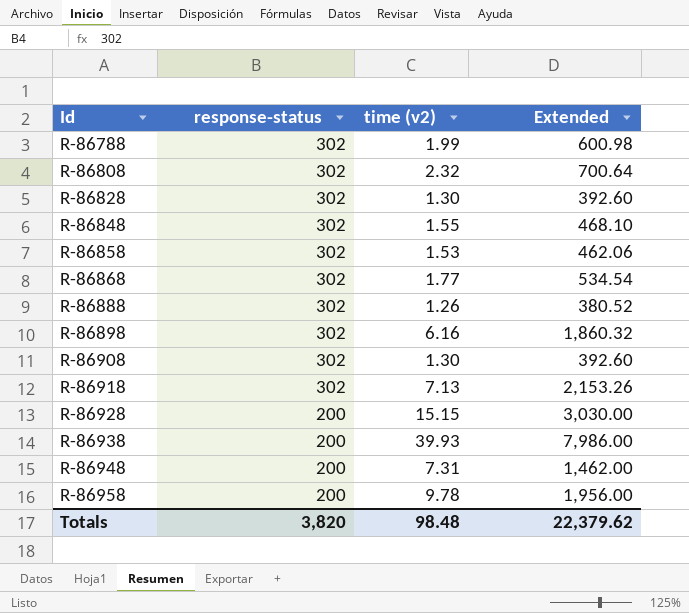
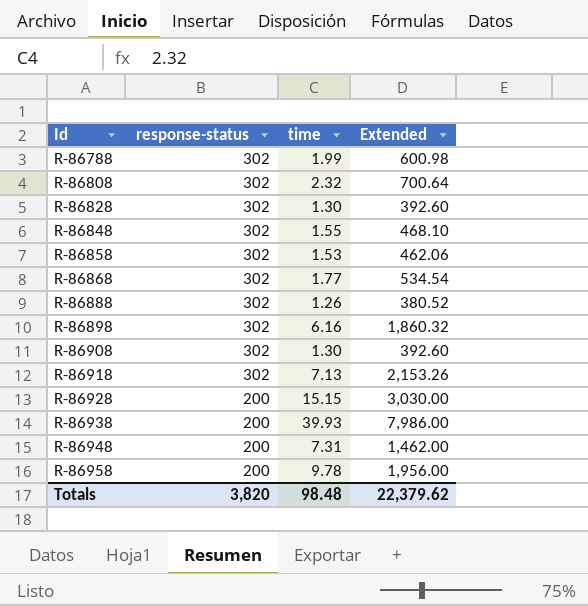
column name: time (v2) -> time

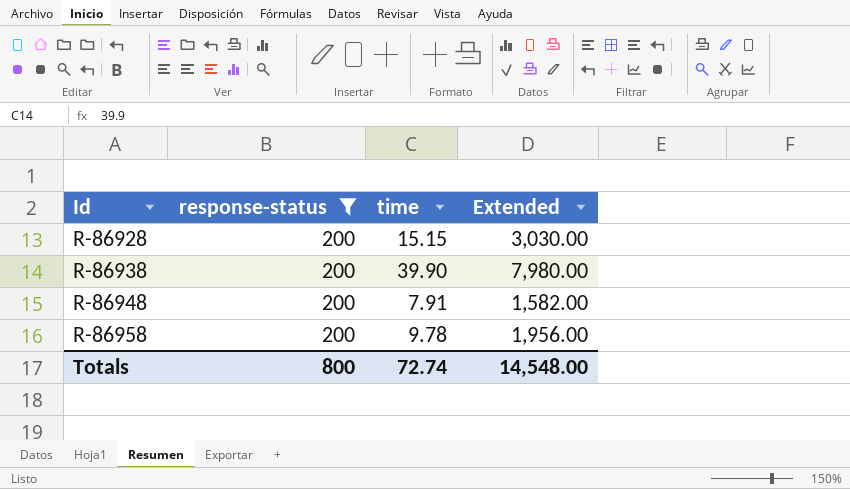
filter: none -> response-status = 200
R-86938 | time: 39.93 -> 39.90
R-86938 | Extended: 7,986.00 -> 7,980.00
R-86948 | time: 7.31 -> 7.91
R-86948 | Extended: 1,462.00 -> 1,582.00
Totals | response-status: 3,820 -> 800
Totals | time: 98.48 -> 72.74
Totals | Extended: 22,379.62 -> 14,548.00

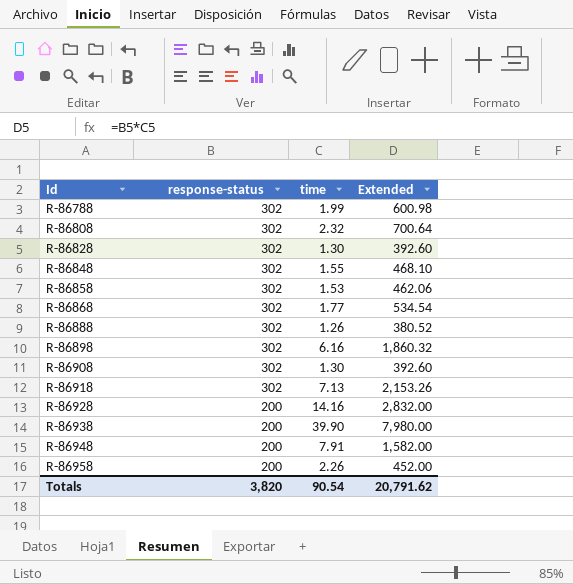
filter: response-status = 200 -> none
R-86928 | time: 15.15 -> 14.16
R-86928 | Extended: 3,030.00 -> 2,832.00
R-86958 | time: 9.78 -> 2.26
R-86958 | Extended: 1,956.00 -> 452.00
Totals | response-status: 800 -> 3,820
Totals | time: 72.74 -> 90.54
Totals | Extended: 14,548.00 -> 20,791.62

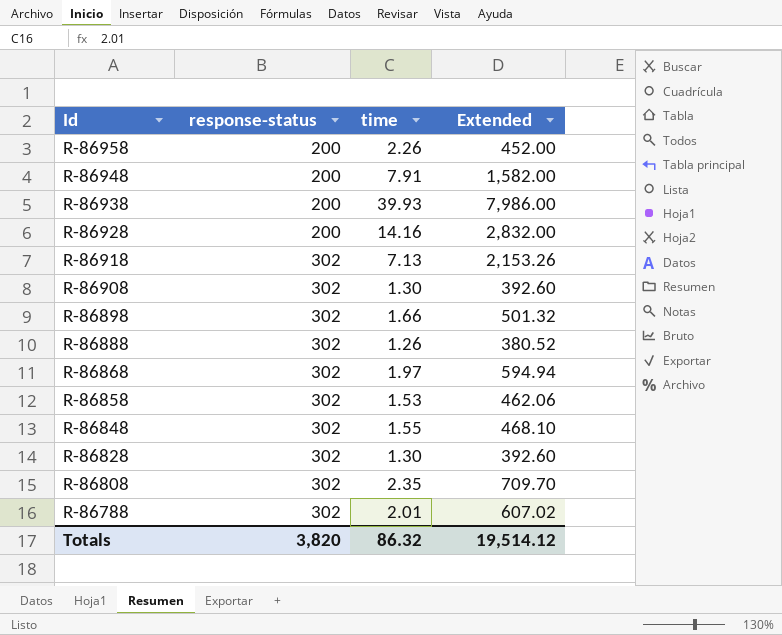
row order: Id ascending -> Id descending
R-86938 | time: 39.90 -> 39.93
R-86938 | Extended: 7,980.00 -> 7,986.00
R-86898 | time: 6.16 -> 1.66
R-86898 | Extended: 1,860.32 -> 501.32
R-86868 | time: 1.77 -> 1.97
R-86868 | Extended: 534.54 -> 594.94
R-86808 | time: 2.32 -> 2.35
R-86808 | Extended: 700.64 -> 709.70
R-86788 | time: 1.99 -> 2.01
R-86788 | Extended: 600.98 -> 607.02
Totals | time: 90.54 -> 86.32
Totals | Extended: 20,791.62 -> 19,514.12

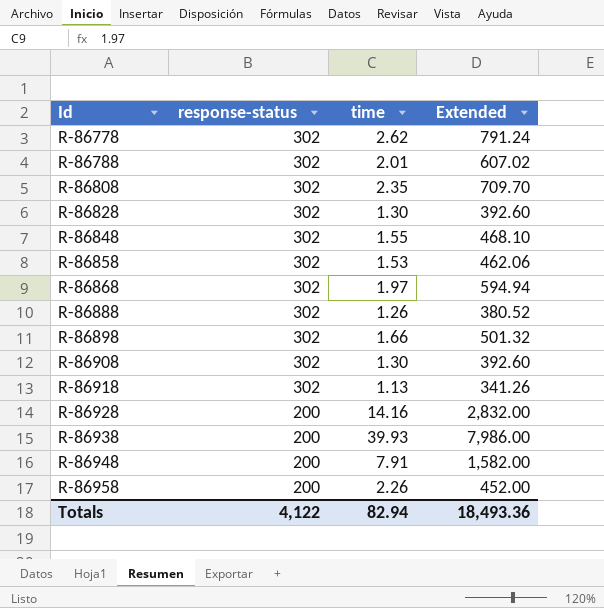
row order: Id descending -> Id ascending
row R-86778: none -> 302 | 2.62 | 791.24
R-86918 | time: 7.13 -> 1.13
R-86918 | Extended: 2,153.26 -> 341.26
Totals | response-status: 3,820 -> 4,122
Totals | time: 86.32 -> 82.94
Totals | Extended: 19,514.12 -> 18,493.36

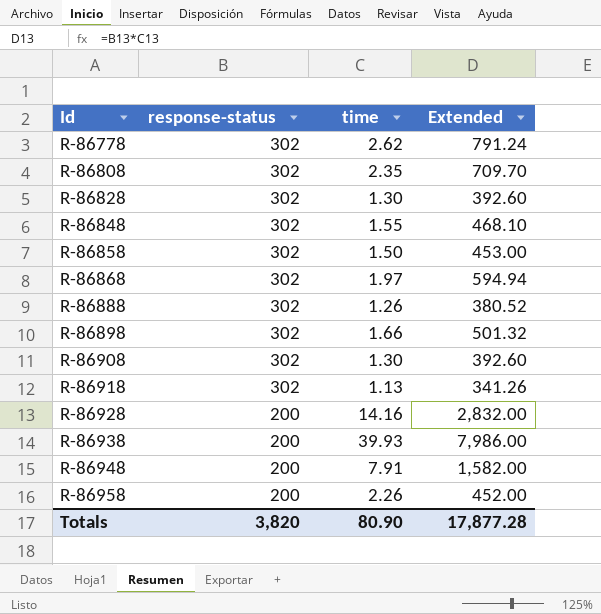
row R-86788: 302 | 2.01 | 607.02 -> none
R-86858 | time: 1.53 -> 1.50
R-86858 | Extended: 462.06 -> 453.00
Totals | response-status: 4,122 -> 3,820
Totals | time: 82.94 -> 80.90
Totals | Extended: 18,493.36 -> 17,877.28

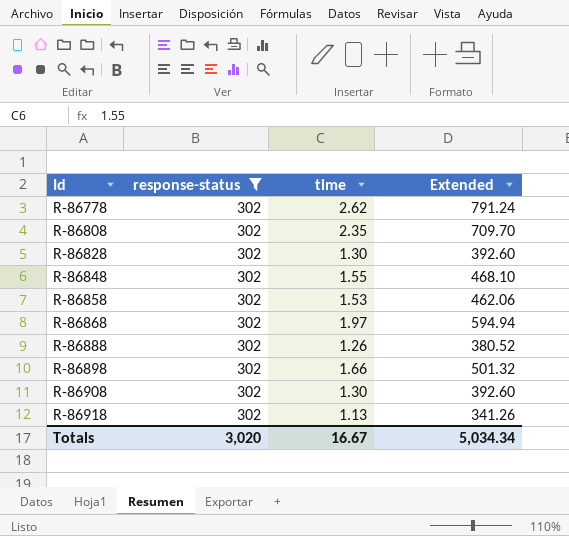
filter: none -> response-status = 302
R-86858 | time: 1.50 -> 1.53
R-86858 | Extended: 453.00 -> 462.06
Totals | response-status: 3,820 -> 3,020
Totals | time: 80.90 -> 16.67
Totals | Extended: 17,877.28 -> 5,034.34

